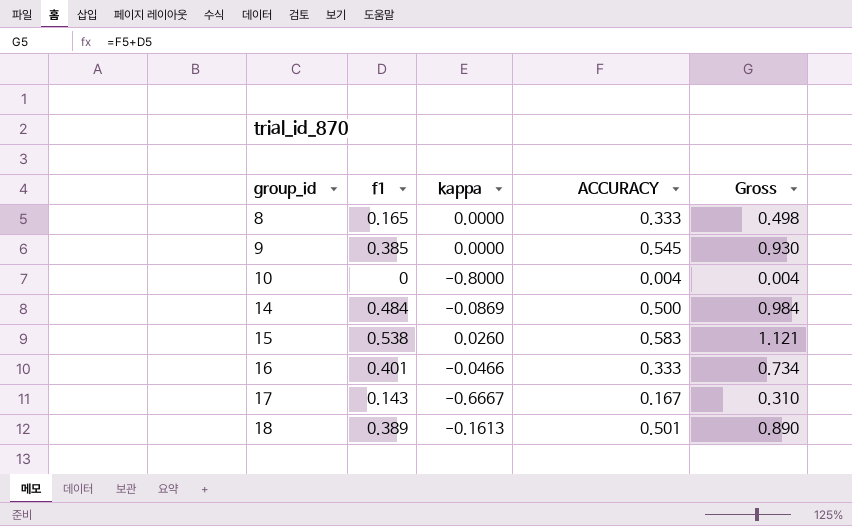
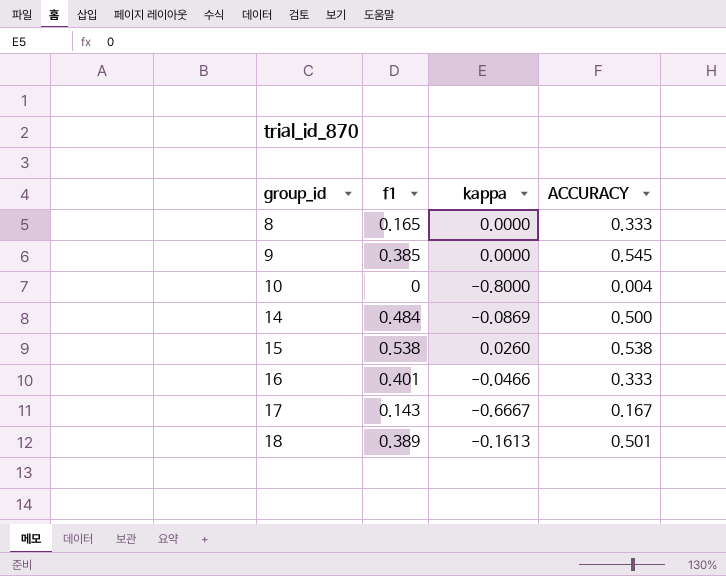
column Gross | formula: [f1] + [ACCURACY] -> none
15 | ACCURACY: 0.583 -> 0.538

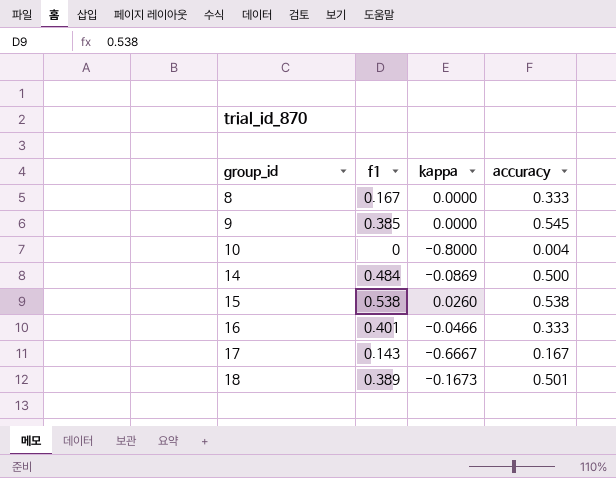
column name: ACCURACY -> accuracy
8 | f1: 0.165 -> 0.167
18 | kappa: -0.1613 -> -0.1673

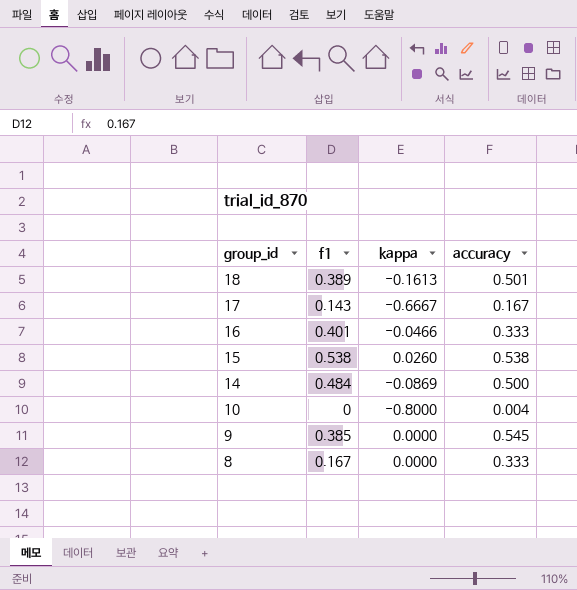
row order: group_id ascending -> group_id descending
18 | kappa: -0.1673 -> -0.1613

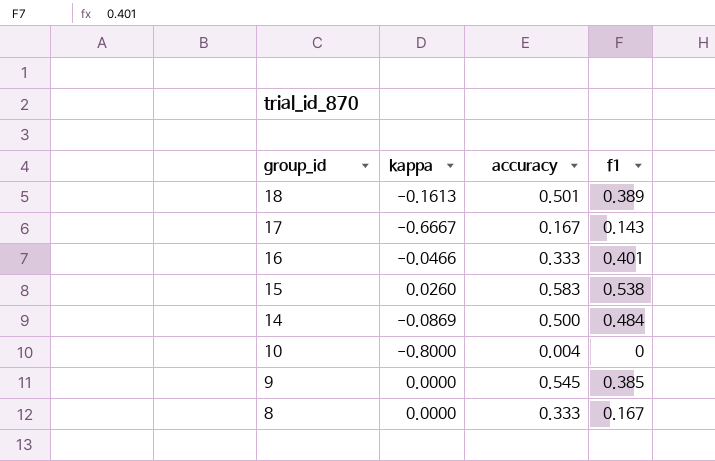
column f1 | position: 2 -> 4
15 | accuracy: 0.538 -> 0.583

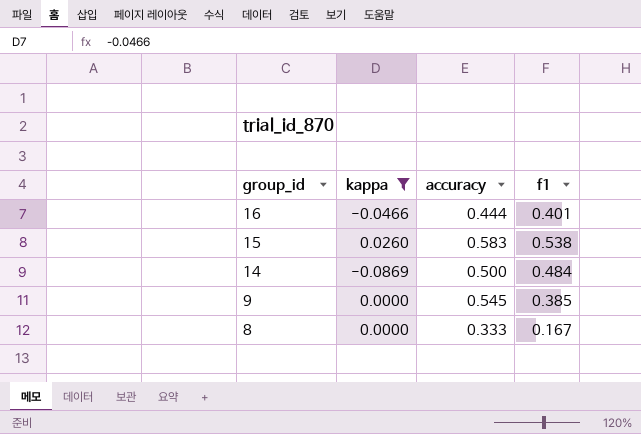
filter: none -> kappa >= -0.0869
16 | accuracy: 0.333 -> 0.444

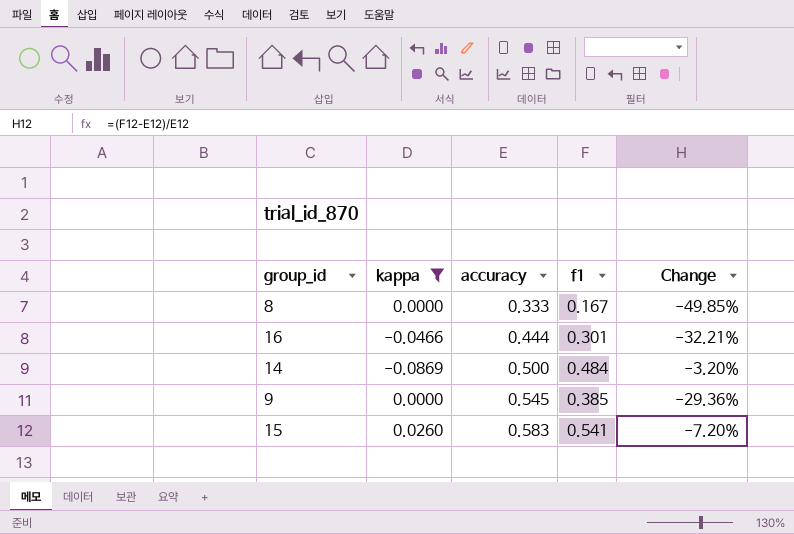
row order: group_id descending -> accuracy ascending
column Change | formula: none -> ([f1] - [accuracy]) / [accuracy]
16 | f1: 0.401 -> 0.301
15 | f1: 0.538 -> 0.541

